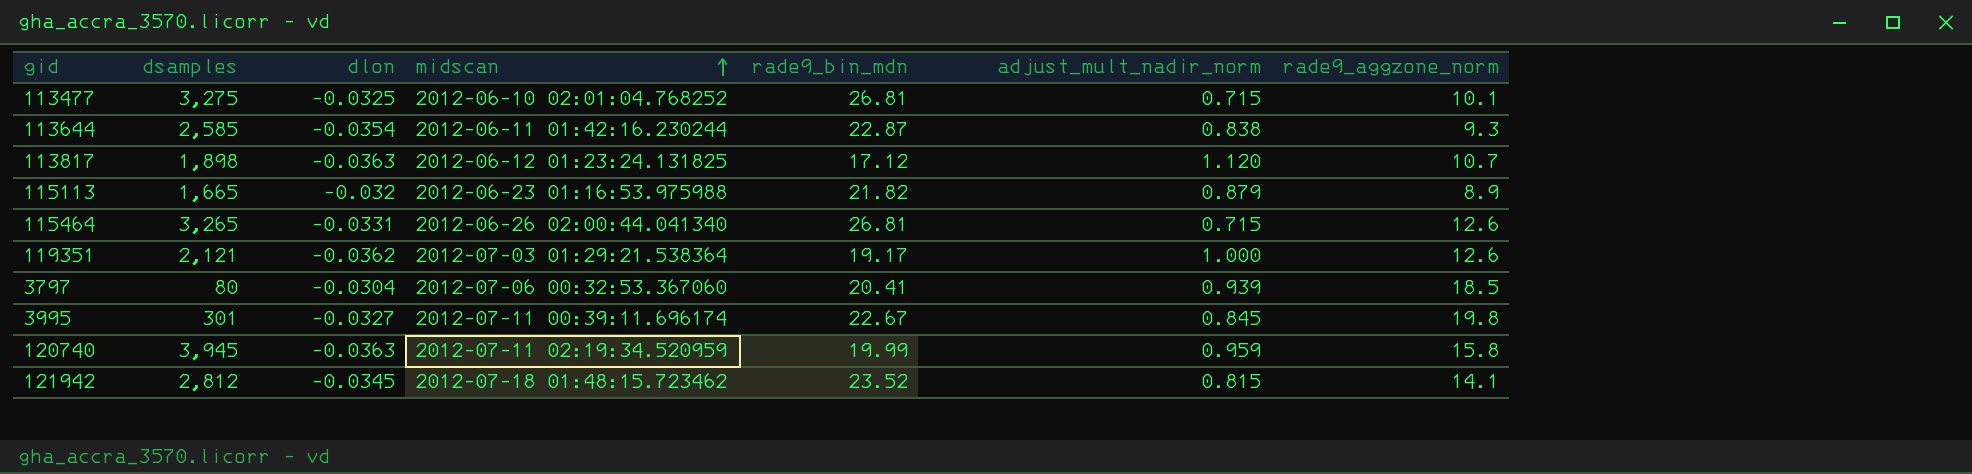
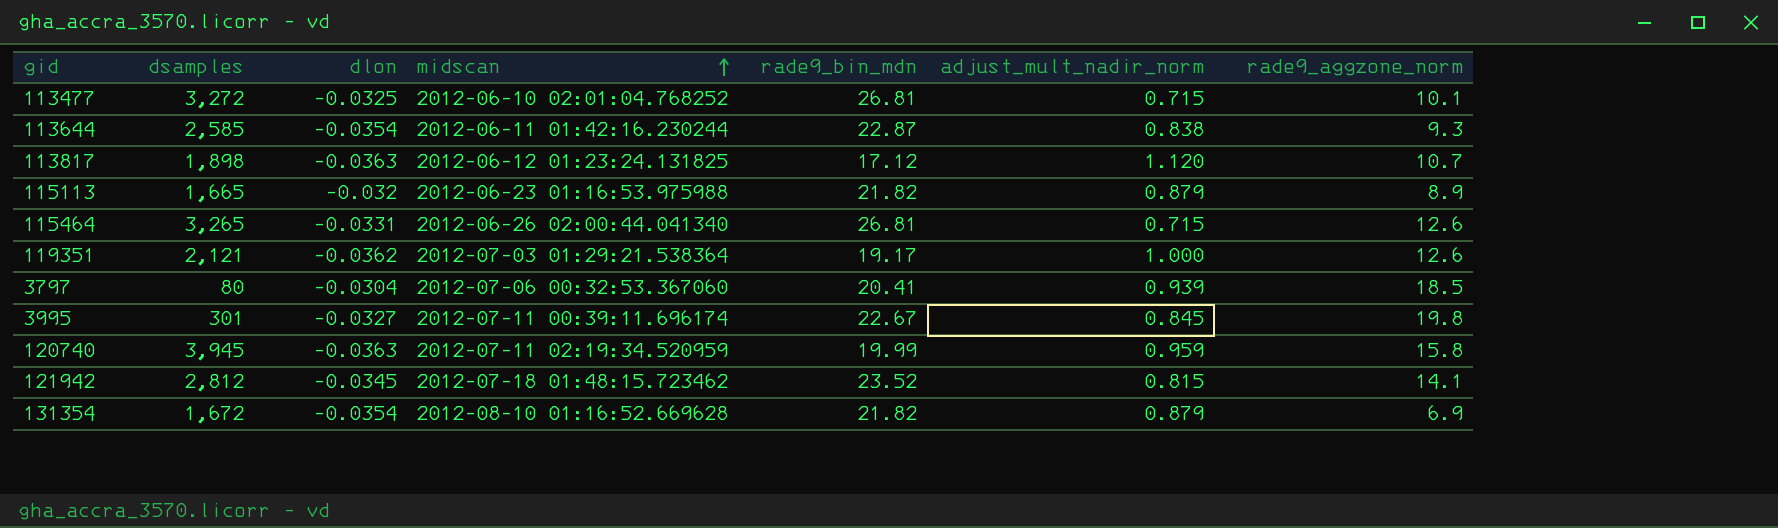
113477 | dsamples: 3,275 -> 3,272
row 131354: none -> 1,672 | -0.0354 | 2012-08-10 01:16:52.669628 | 21.82 | 0.879 | 6.9

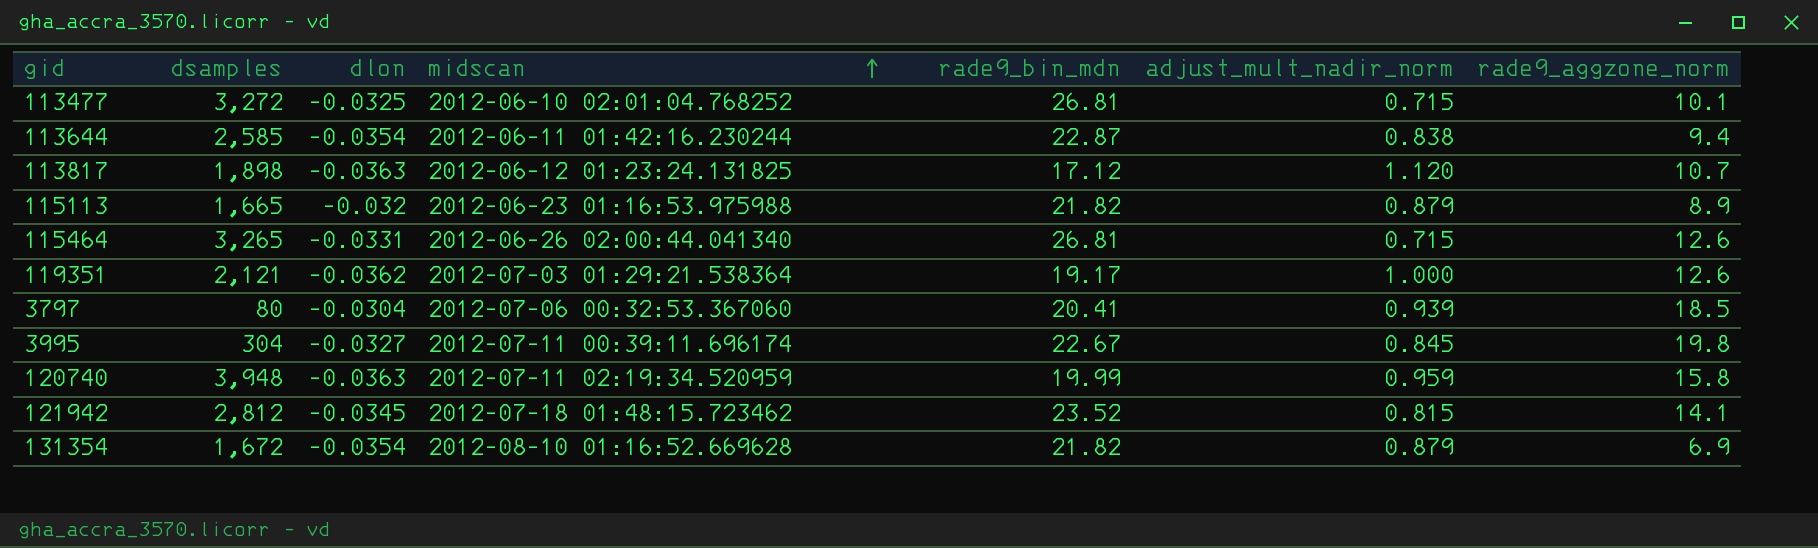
113644 | rade9_aggzone_norm: 9.3 -> 9.4
3995 | dsamples: 301 -> 304
120740 | dsamples: 3,945 -> 3,948

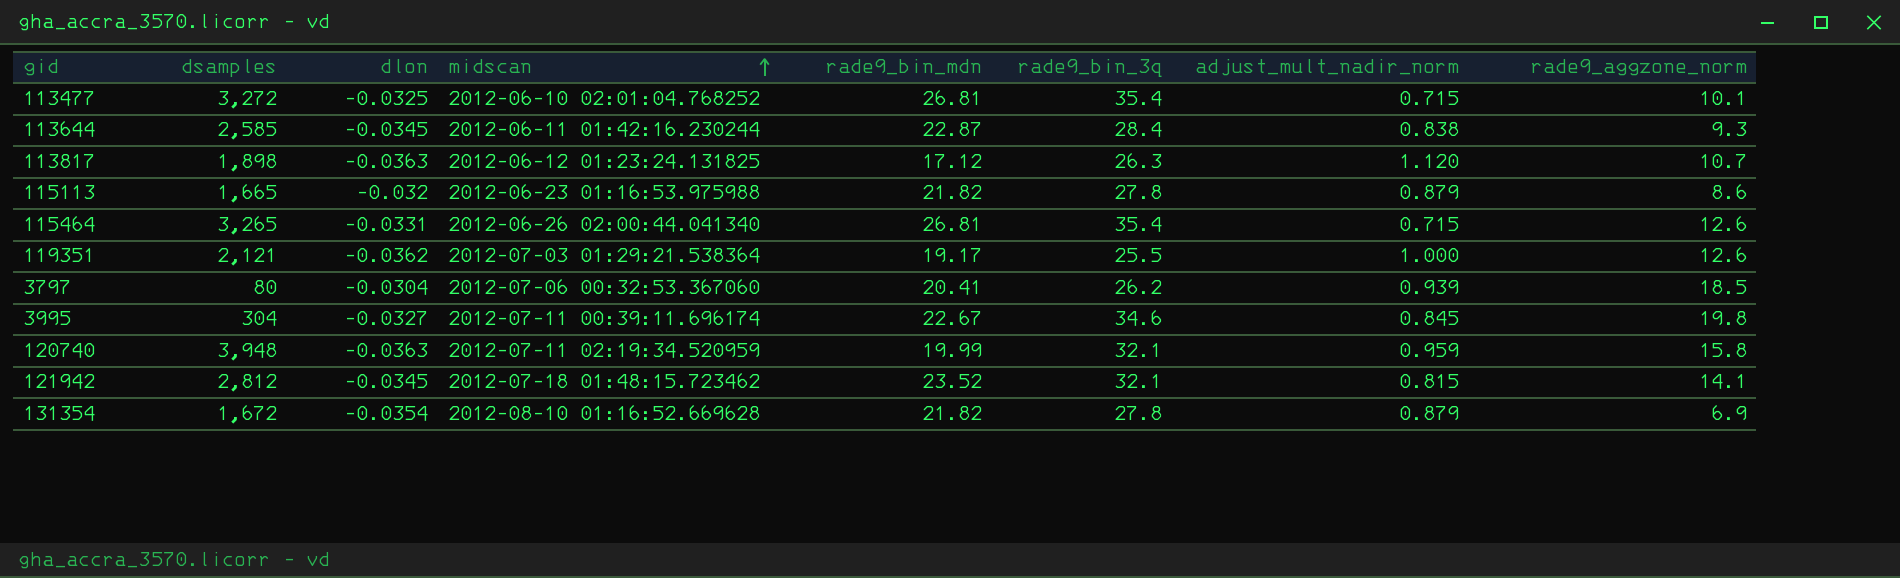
column rade9_bin_3q | position: none -> 6
113644 | dlon: -0.0354 -> -0.0345
113644 | rade9_aggzone_norm: 9.4 -> 9.3
115113 | rade9_aggzone_norm: 8.9 -> 8.6

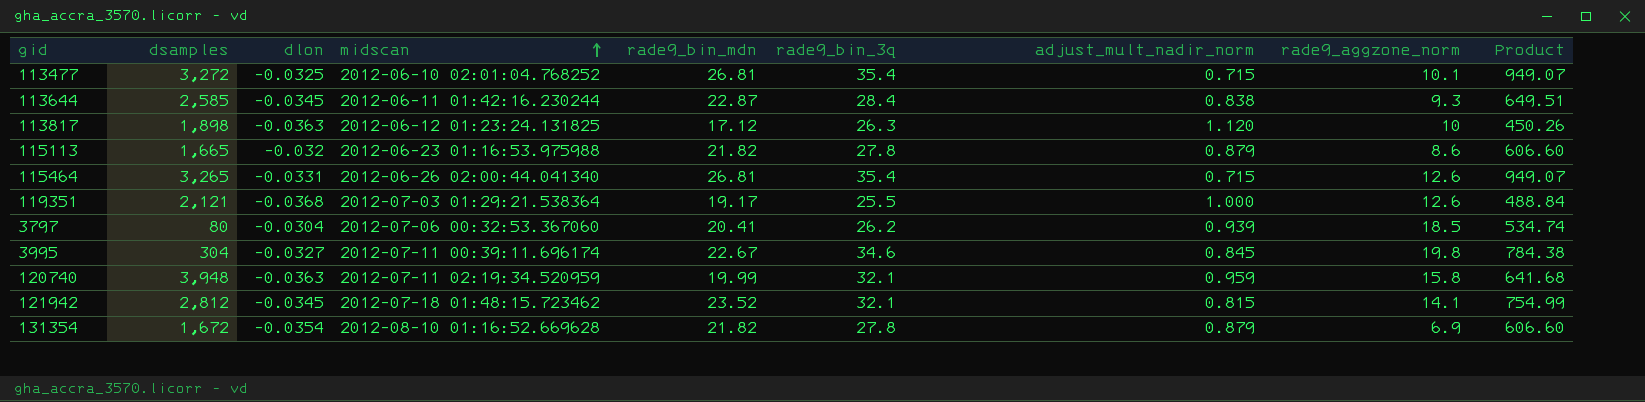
column Product | formula: none -> [rade9_bin_mdn] * [rade9_bin_3q]
113817 | rade9_aggzone_norm: 10.7 -> 10
119351 | dlon: -0.0362 -> -0.0368

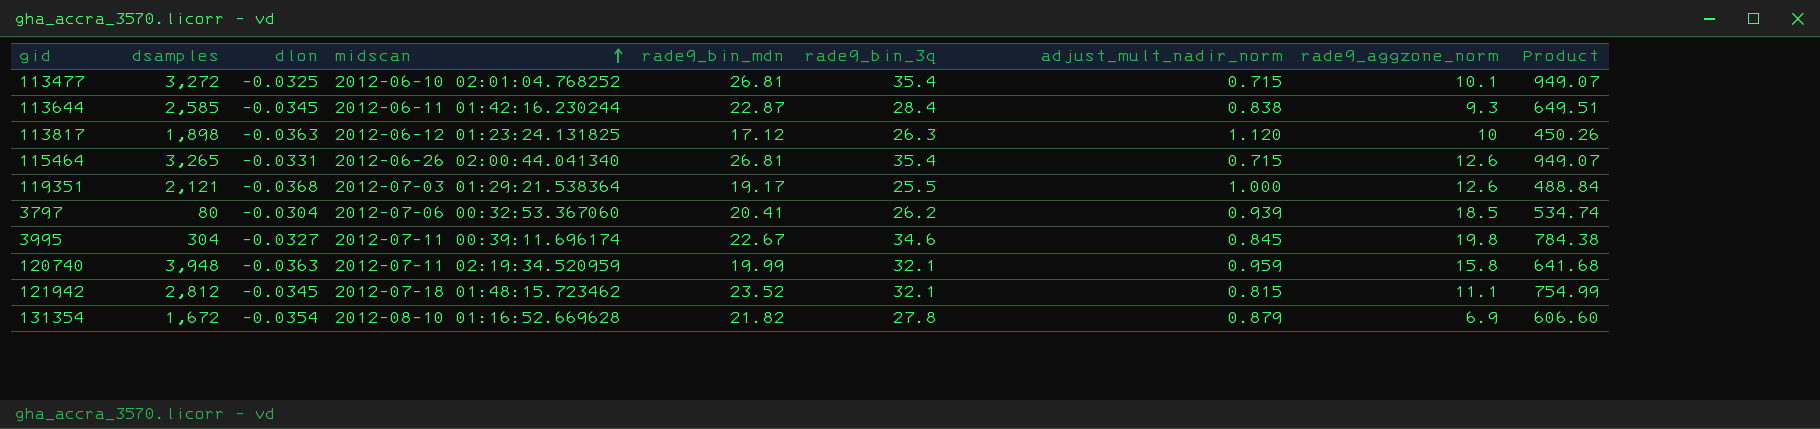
row 115113: 1,665 | -0.032 | 2012-06-23 01:16:53.975988 | 21.82 | 27.8 | 0.879 | 8.6 | 606.60 -> none
121942 | rade9_aggzone_norm: 14.1 -> 11.1

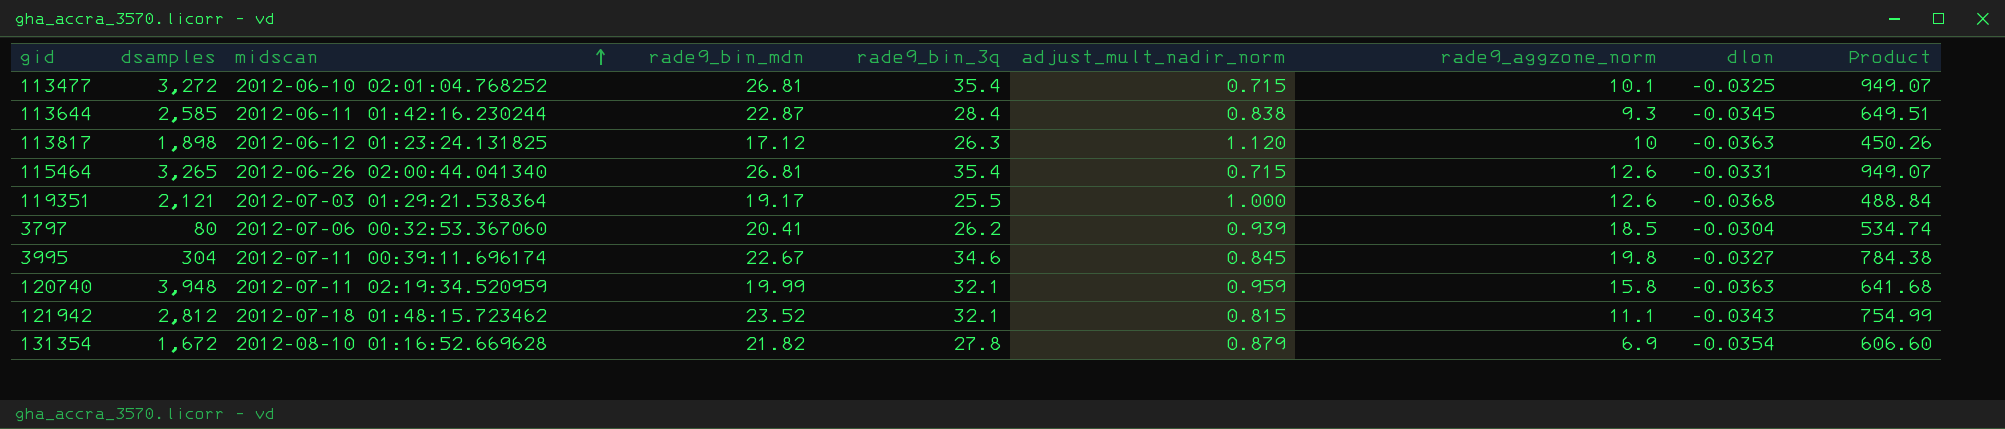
column dlon | position: 3 -> 8
121942 | dlon: -0.0345 -> -0.0343

